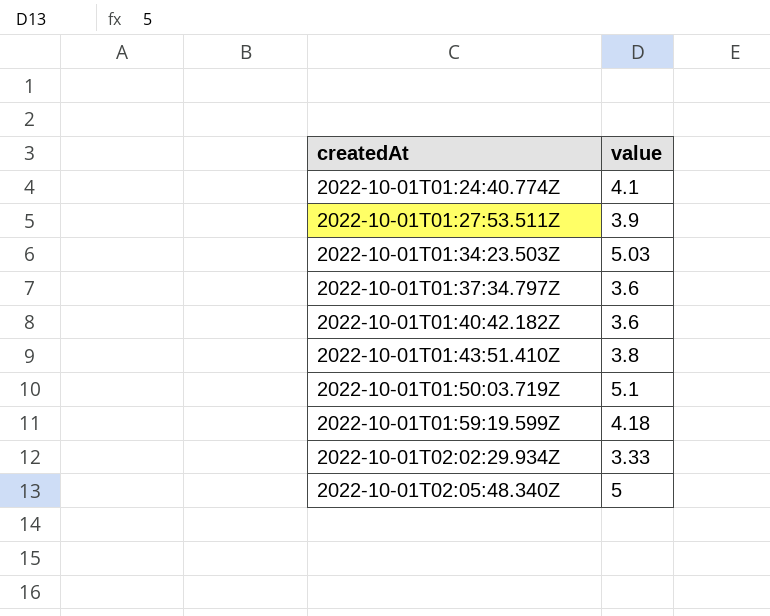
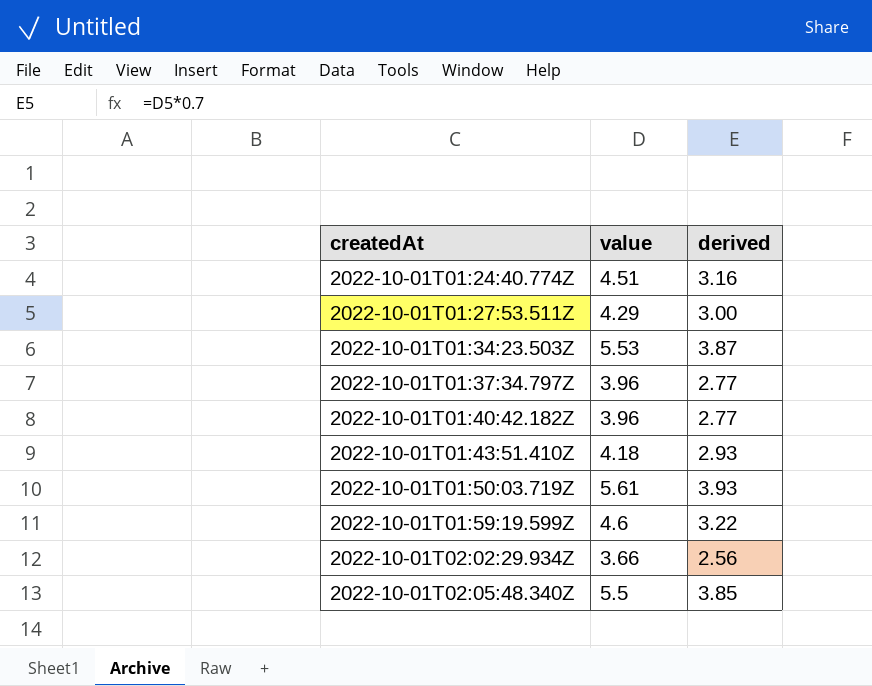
column derived | formula: none -> [value] * 0.7
2022-10-01T01:24:40.774Z | value: 4.1 -> 4.51
2022-10-01T01:27:53.511Z | value: 3.9 -> 4.29
2022-10-01T01:34:23.503Z | value: 5.03 -> 5.53
2022-10-01T01:37:34.797Z | value: 3.6 -> 3.96
2022-10-01T01:40:42.182Z | value: 3.6 -> 3.96
2022-10-01T01:43:51.410Z | value: 3.8 -> 4.18
2022-10-01T01:50:03.719Z | value: 5.1 -> 5.61
2022-10-01T01:59:19.599Z | value: 4.18 -> 4.6
2022-10-01T02:02:29.934Z | value: 3.33 -> 3.66
2022-10-01T02:05:48.340Z | value: 5 -> 5.5

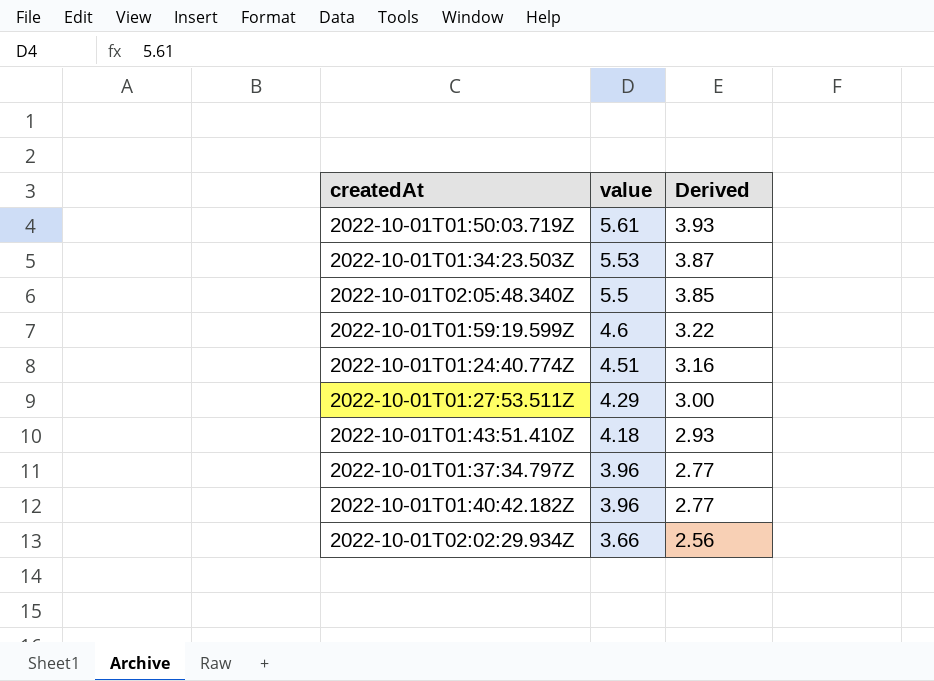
row order: createdAt ascending -> value descending
column name: derived -> Derived

